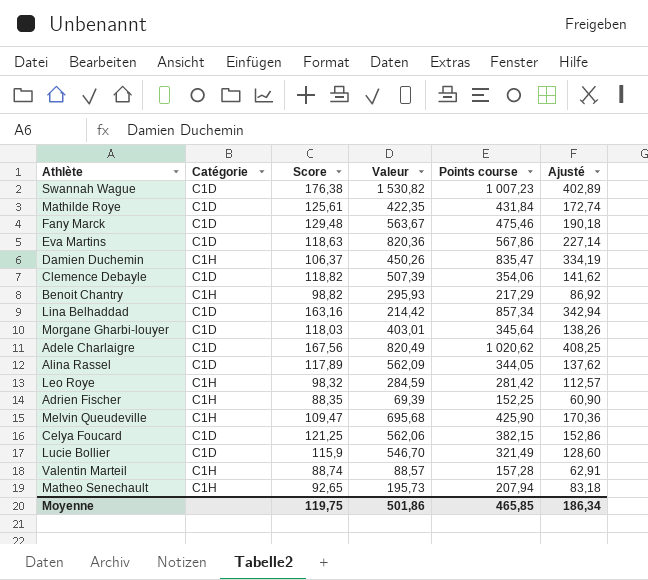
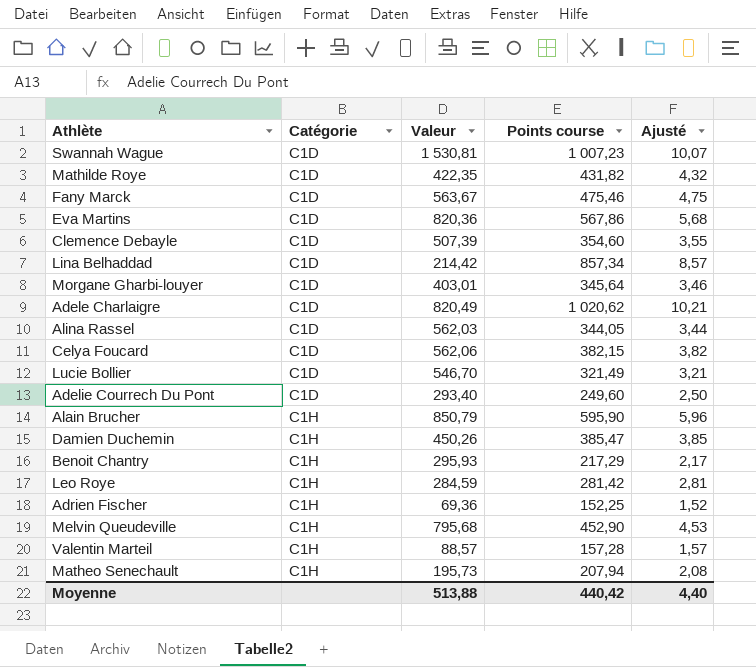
row order: none -> Catégorie ascending
column Score | position: 3 -> none
column Ajusté | formula: [Points course] * 0,4 -> [Points course] * 0,01
Swannah Wague | Valeur: 1 530,82 -> 1 530,81
Mathilde Roye | Points course: 431,84 -> 431,82
Clemence Debayle | Points course: 354,06 -> 354,60
Alina Rassel | Valeur: 562,09 -> 562,03
row Adelie Courrech Du Pont: none -> C1D | 293,40 | 249,60 | 2,50
row Alain Brucher: none -> C1H | 850,79 | 595,90 | 5,96
Damien Duchemin | Points course: 835,47 -> 385,47
Adrien Fischer | Valeur: 69,39 -> 69,36
Melvin Queudeville | Valeur: 695,68 -> 795,68
Melvin Queudeville | Points course: 425,90 -> 452,90
Moyenne | Valeur: 501,86 -> 513,88
Moyenne | Points course: 465,85 -> 440,42
Moyenne | Ajusté: 186,34 -> 4,40

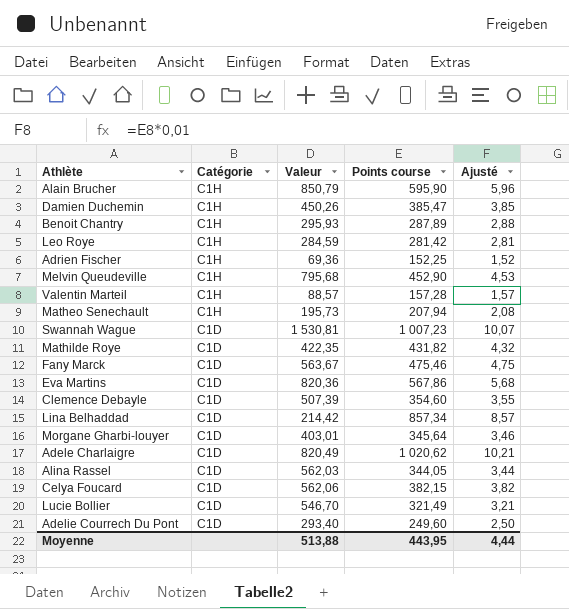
row order: Catégorie ascending -> Catégorie descending
Benoit Chantry | Points course: 217,29 -> 287,89
Benoit Chantry | Ajusté: 2,17 -> 2,88
Moyenne | Points course: 440,42 -> 443,95
Moyenne | Ajusté: 4,40 -> 4,44

